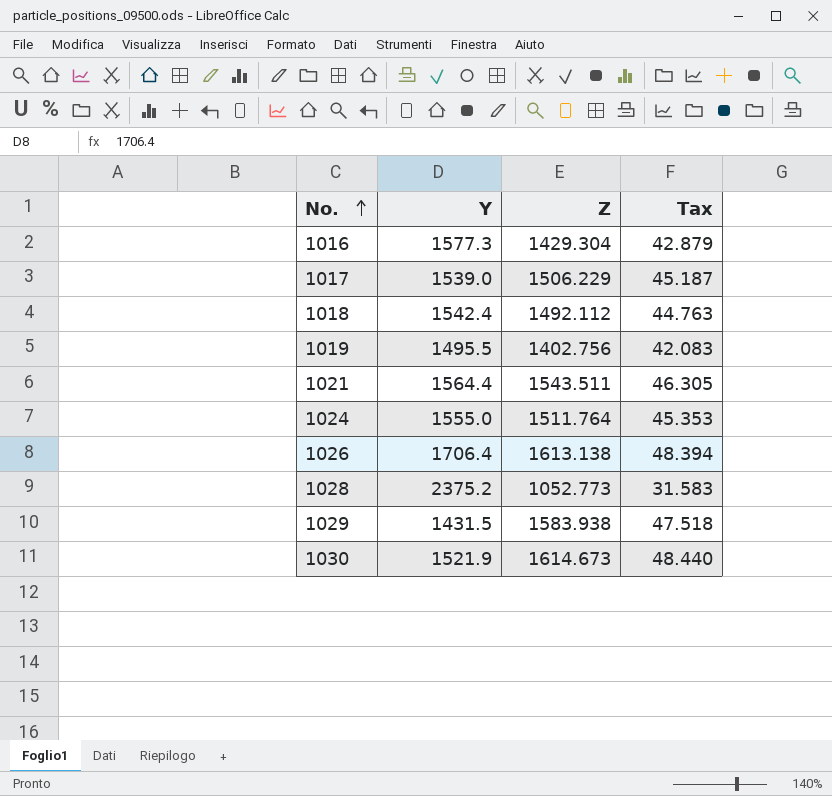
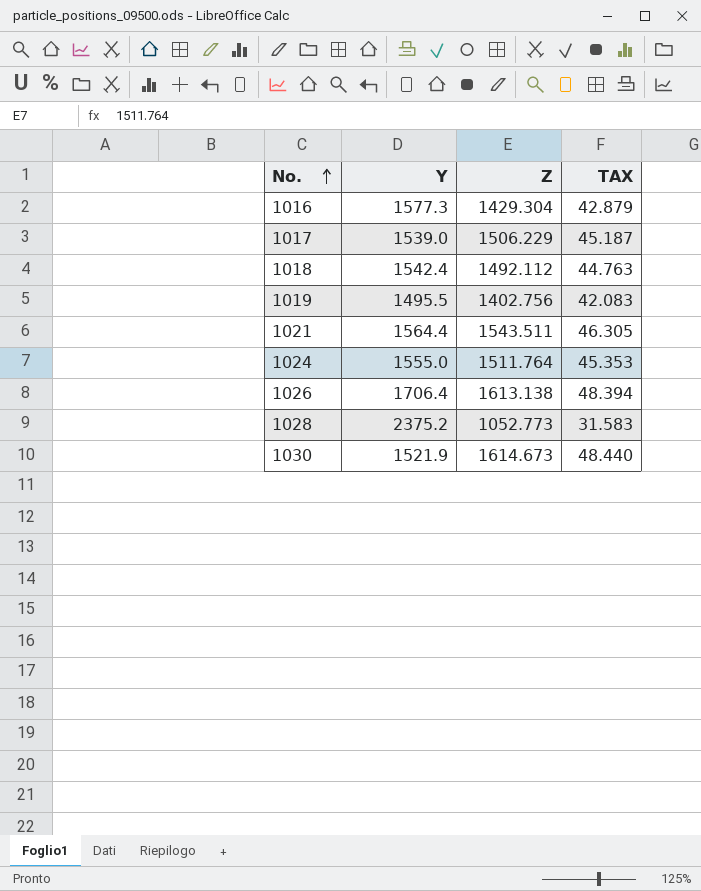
column name: Tax -> TAX
row 1029: 1431.5 | 1583.938 | 47.518 -> none

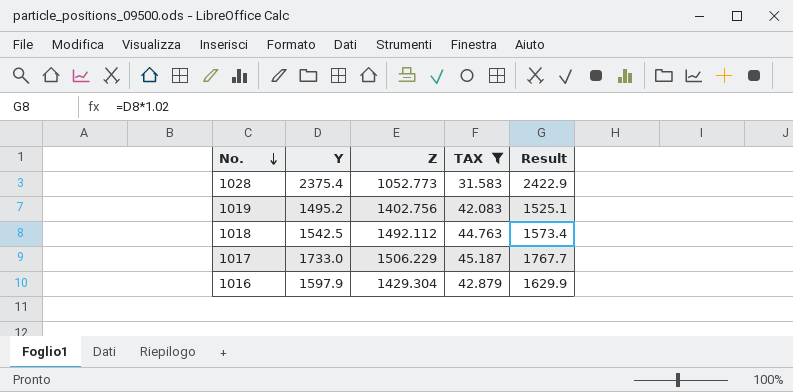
filter: none -> TAX <= 45.187
row order: No. ascending -> No. descending
column Result | formula: none -> [Y] * 1.02
1028 | Y: 2375.2 -> 2375.4
1019 | Y: 1495.5 -> 1495.2
1018 | Y: 1542.4 -> 1542.5
1017 | Y: 1539.0 -> 1733.0
1016 | Y: 1577.3 -> 1597.9

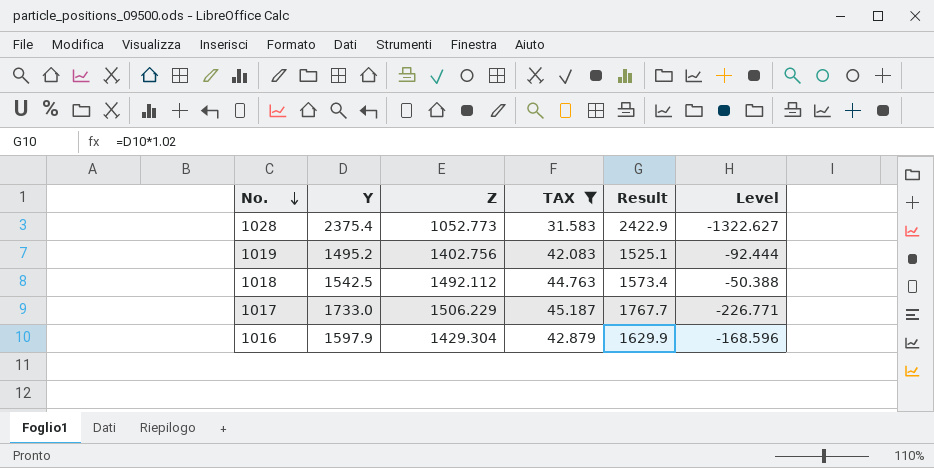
column Level | formula: none -> [Z] - [Y]

